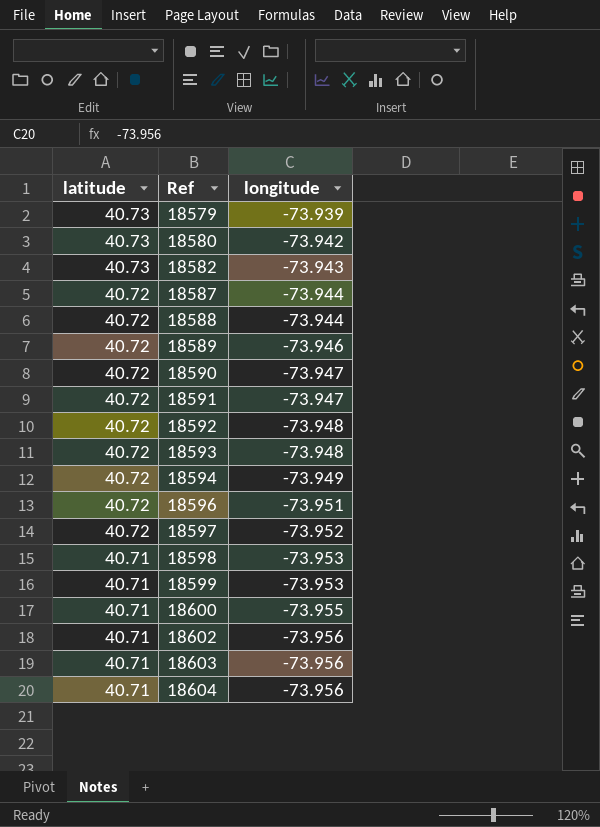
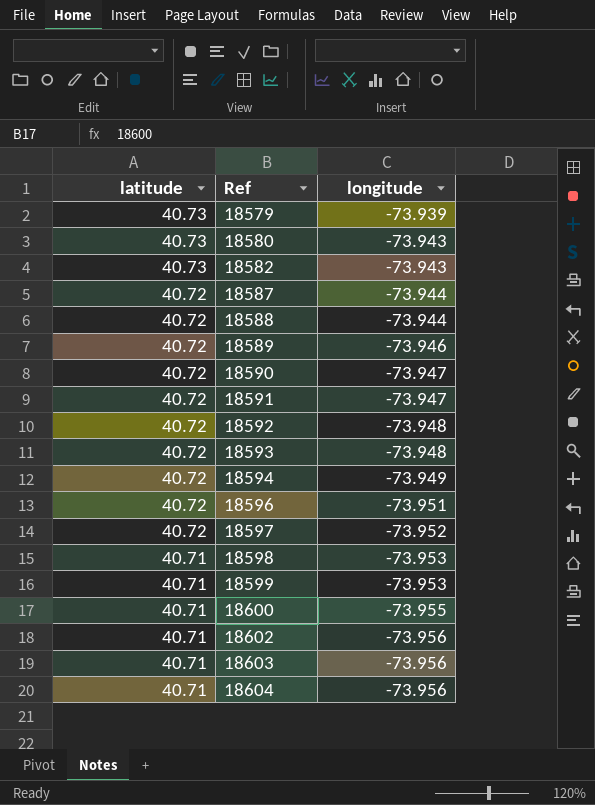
18580 | longitude: -73.942 -> -73.943

